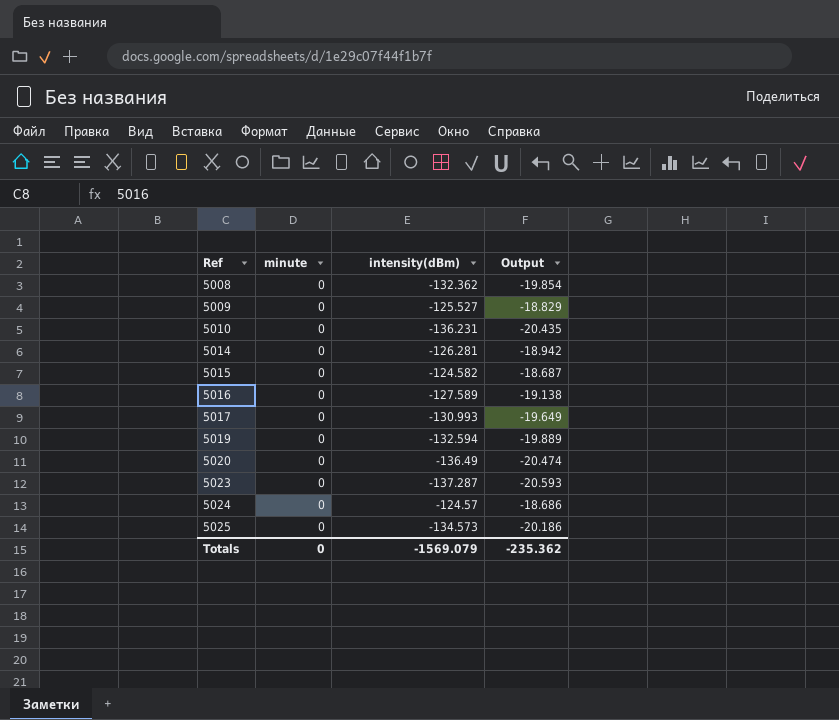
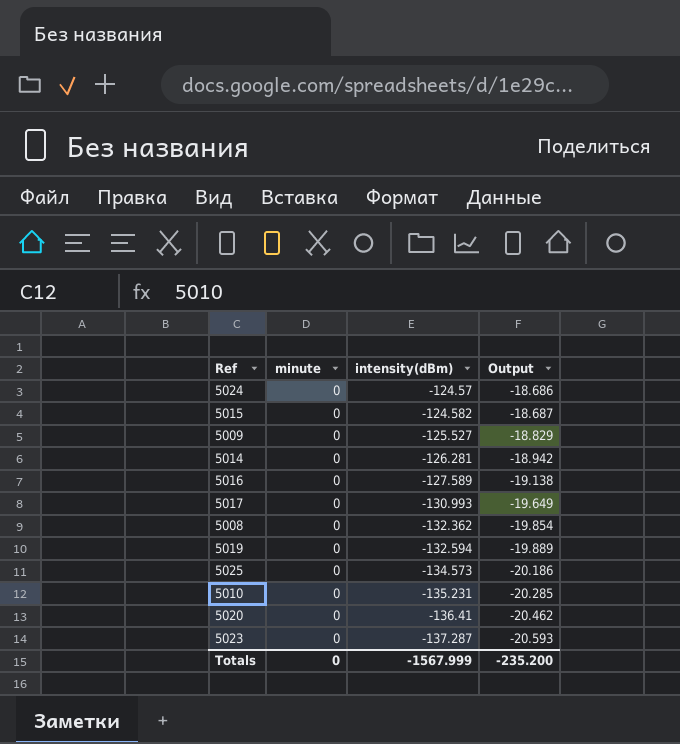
row order: Ref ascending -> intensity(dBm) descending
5010 | intensity(dBm): -136.231 -> -135.231
5010 | Output: -20.435 -> -20.285
5020 | intensity(dBm): -136.49 -> -136.41
5020 | Output: -20.474 -> -20.462
Totals | intensity(dBm): -1569.079 -> -1567.999
Totals | Output: -235.362 -> -235.200

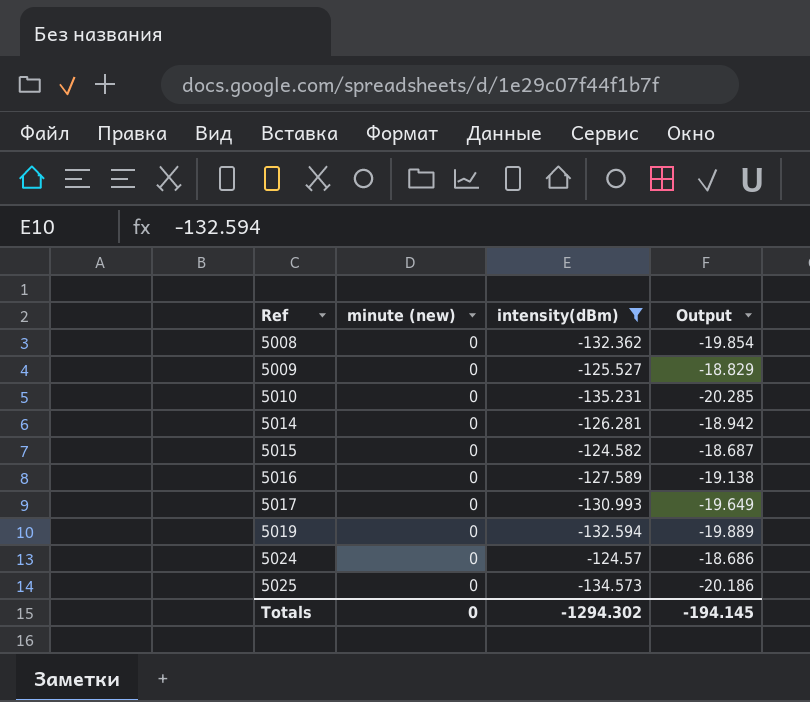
filter: none -> intensity(dBm) >= -135.231
row order: intensity(dBm) descending -> Ref ascending
column name: minute -> minute (new)
Totals | intensity(dBm): -1567.999 -> -1294.302
Totals | Output: -235.200 -> -194.145

